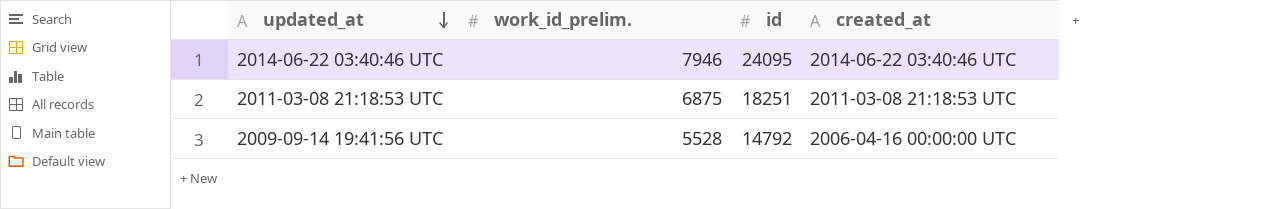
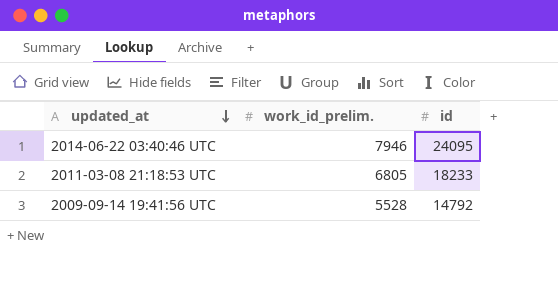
column created_at | position: 4 -> none
2011-03-08 21:18:53 UTC | work_id_prelim.: 6875 -> 6805
2011-03-08 21:18:53 UTC | id: 18251 -> 18233

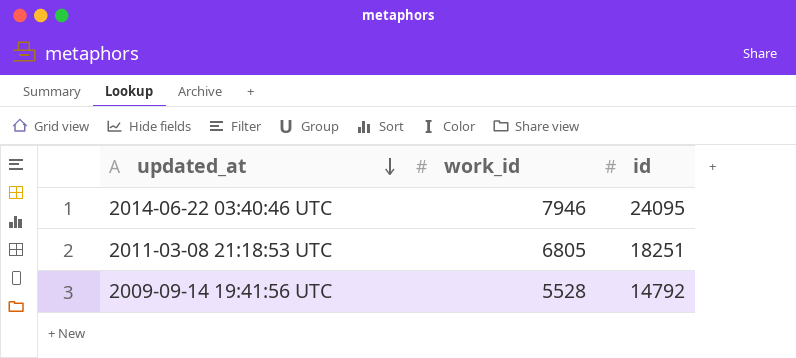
column name: work_id_prelim. -> work_id
2011-03-08 21:18:53 UTC | id: 18233 -> 18251

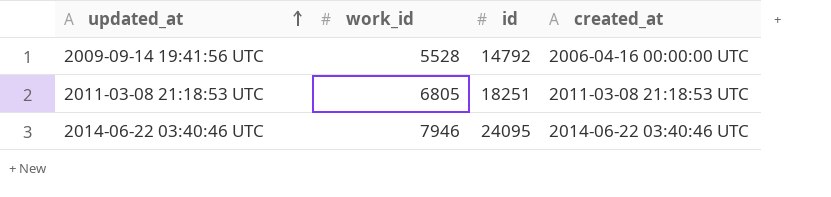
row order: updated_at descending -> updated_at ascending
column created_at | position: none -> 4

